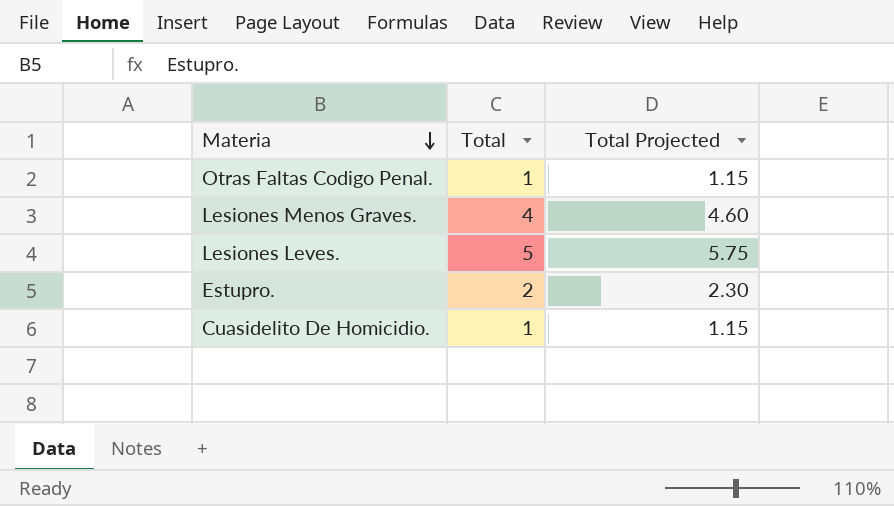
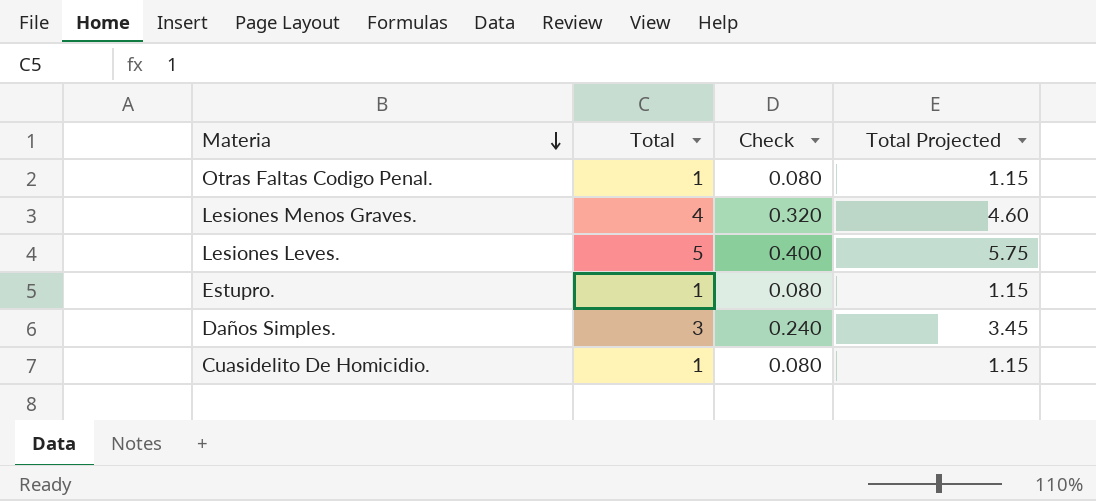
column Check | formula: none -> [Total] * 0.08
Estupro. | Total: 2 -> 1
Estupro. | Total Projected: 2.30 -> 1.15
row Daños Simples.: none -> 3 | 0.240 | 3.45

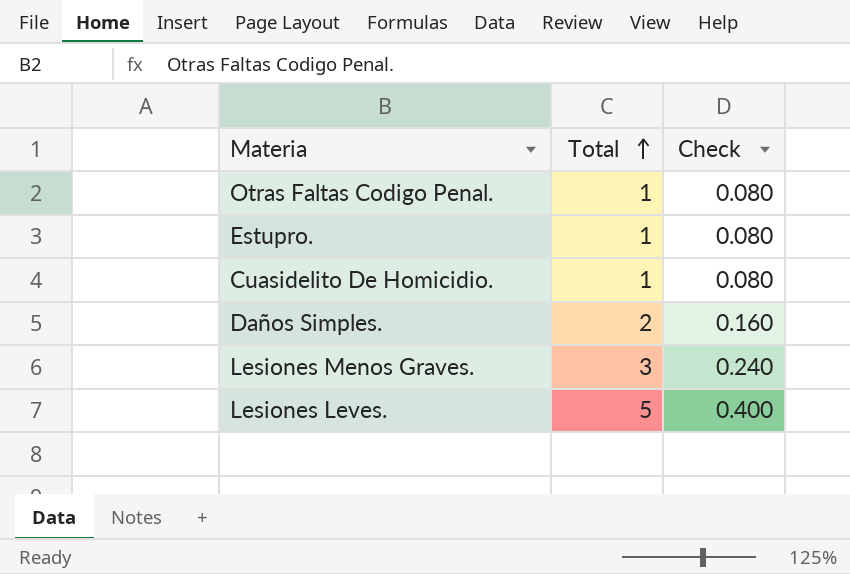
row order: Materia descending -> Total ascending
column Total Projected | formula: [Total] * 1.15 -> none
Daños Simples. | Total: 3 -> 2
Daños Simples. | Check: 0.240 -> 0.160
Lesiones Menos Graves. | Total: 4 -> 3
Lesiones Menos Graves. | Check: 0.320 -> 0.240

